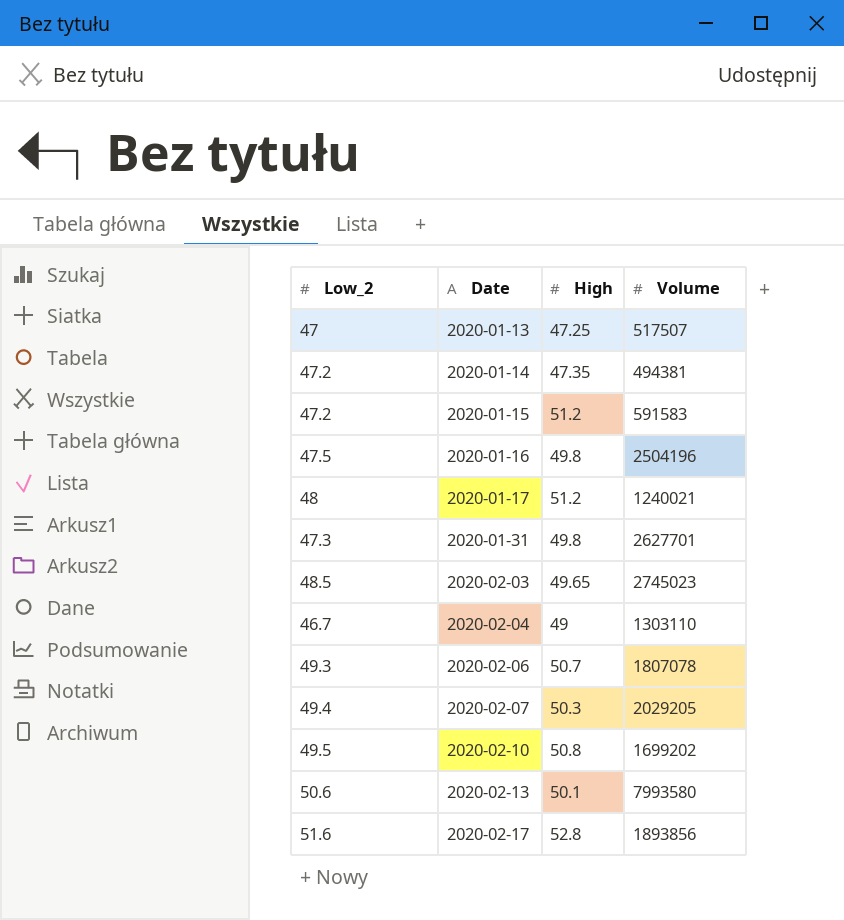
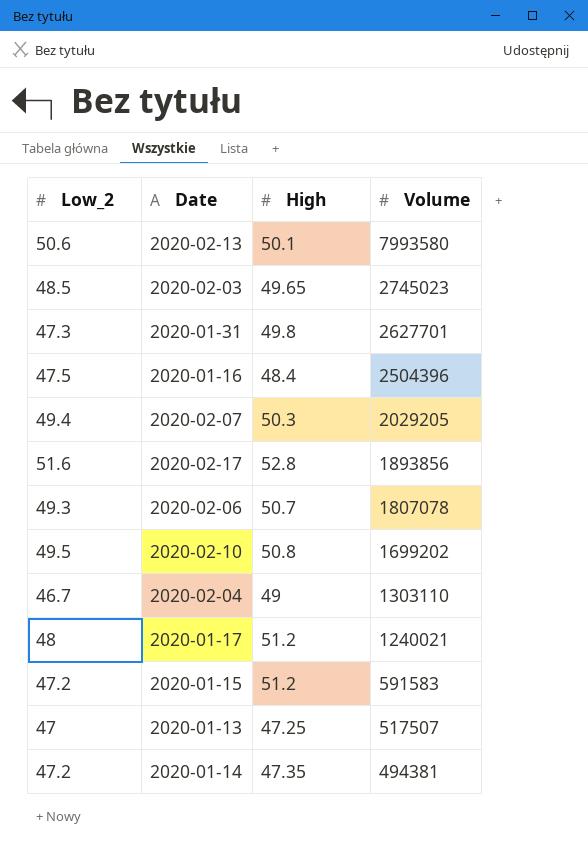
row order: Date ascending -> Volume descending
2020-01-16 | High: 49.8 -> 48.4
2020-01-16 | Volume: 2504196 -> 2504396

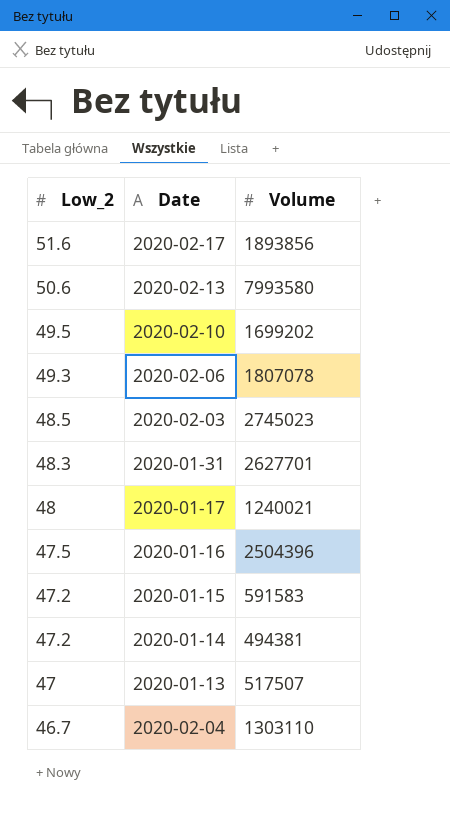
row order: Volume descending -> Low_2 descending
column High | position: 3 -> none
row 2020-02-07: 49.4 | 50.3 | 2029205 -> none
2020-01-31 | Low_2: 47.3 -> 48.3

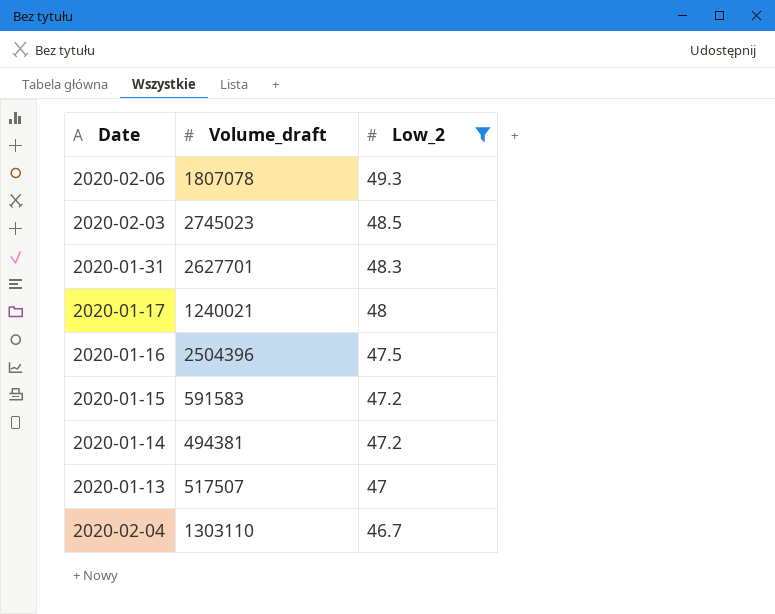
filter: none -> Low_2 <= 49.3
column name: Volume -> Volume_draft
column Low_2 | position: 1 -> 3

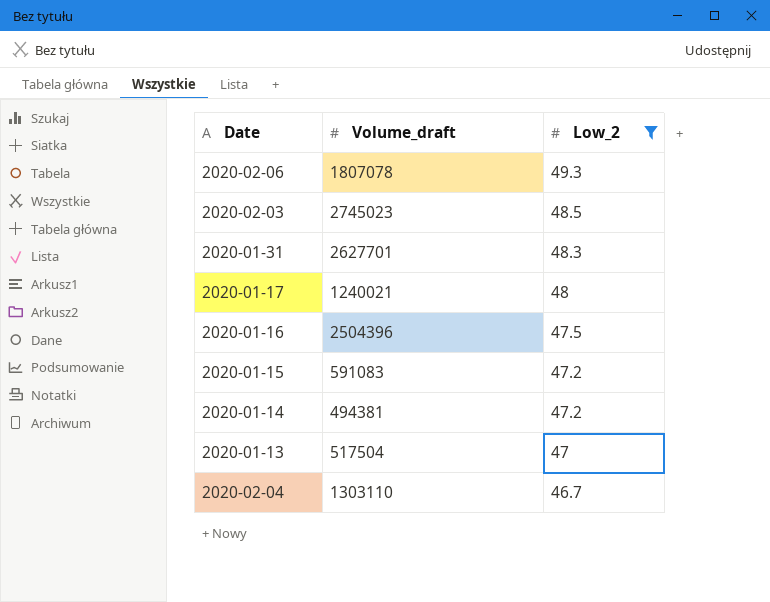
2020-01-15 | Volume_draft: 591583 -> 591083
2020-01-13 | Volume_draft: 517507 -> 517504

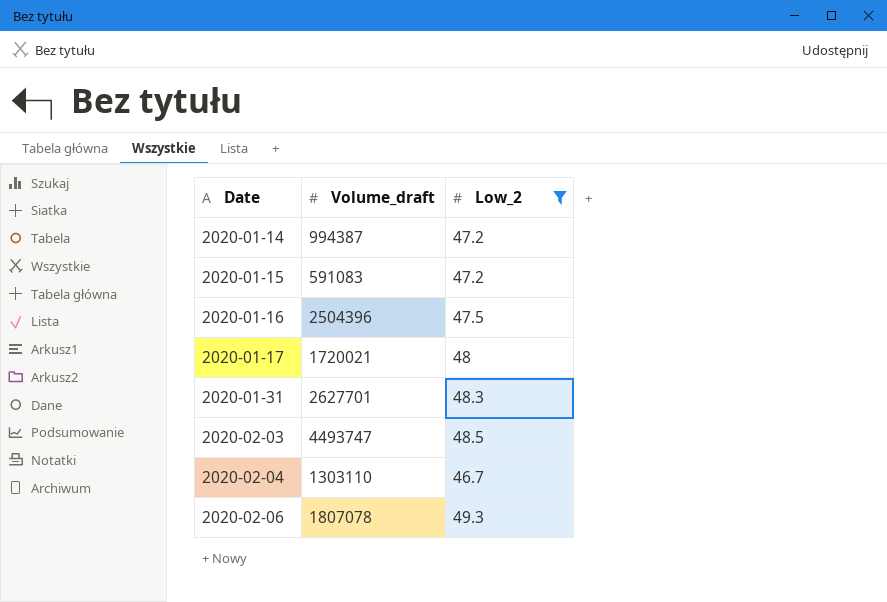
row order: Low_2 descending -> Date ascending
row 2020-01-13: 517504 | 47 -> none
2020-01-14 | Volume_draft: 494381 -> 994387
2020-01-17 | Volume_draft: 1240021 -> 1720021
2020-02-03 | Volume_draft: 2745023 -> 4493747

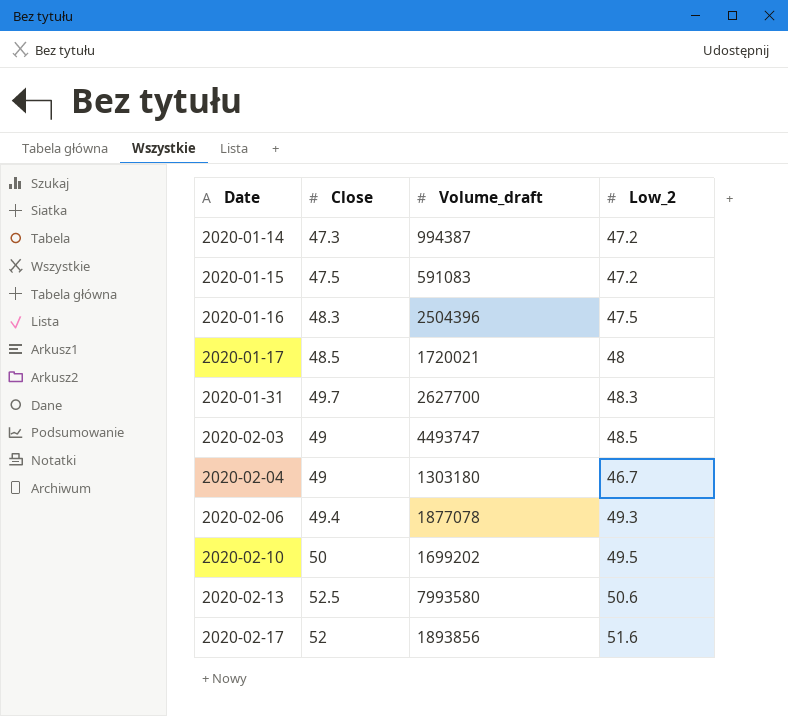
filter: Low_2 <= 49.3 -> none
column Close | position: none -> 2
2020-01-31 | Volume_draft: 2627701 -> 2627700
2020-02-04 | Volume_draft: 1303110 -> 1303180
2020-02-06 | Volume_draft: 1807078 -> 1877078

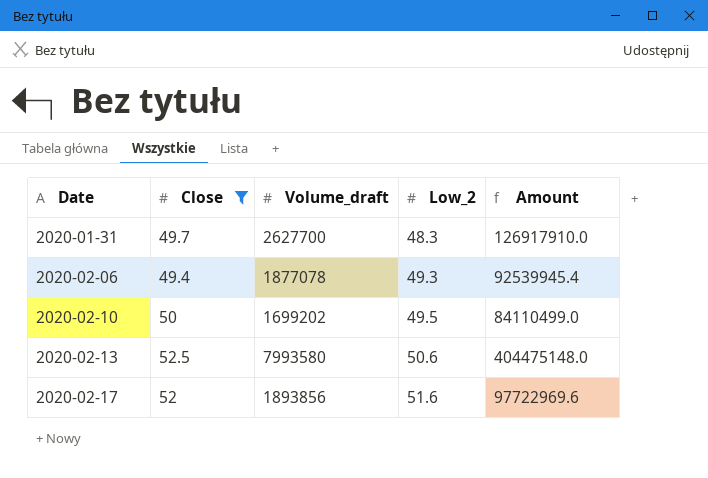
filter: none -> Close >= 49.4
column Amount | formula: none -> [Volume_draft] * [Low_2]

